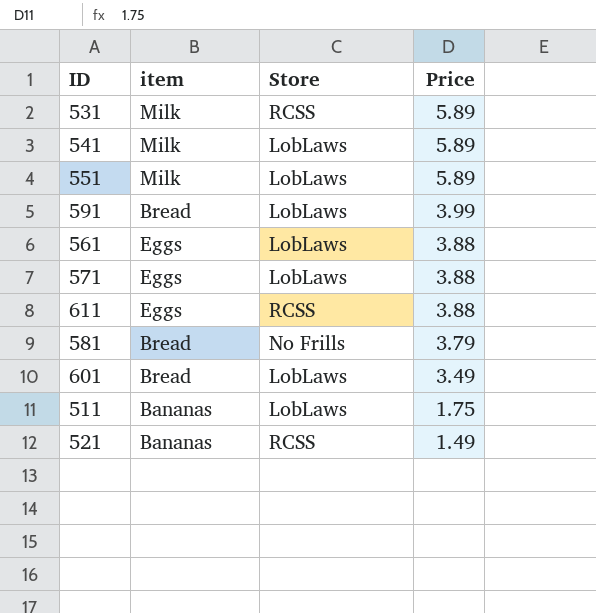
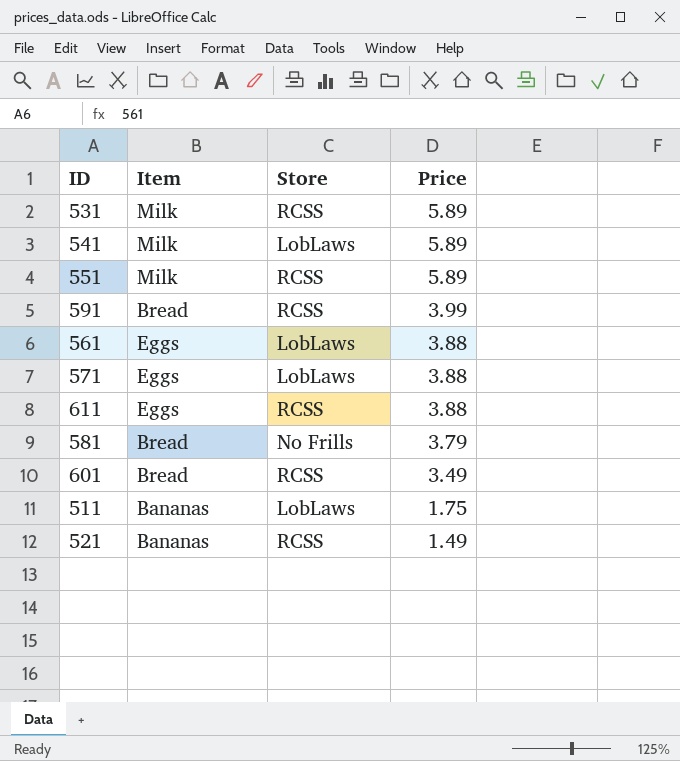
column name: item -> Item
551 | Store: LobLaws -> RCSS
591 | Store: LobLaws -> RCSS
601 | Store: LobLaws -> RCSS

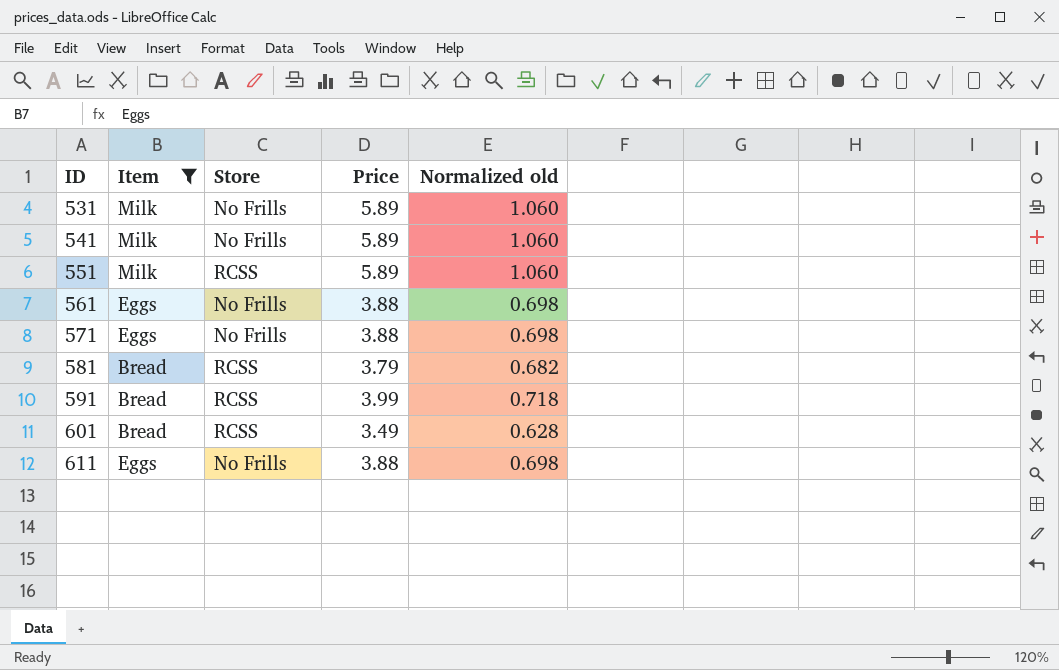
filter: none -> Item != Bananas
row order: Price descending -> ID ascending
column Normalized old | formula: none -> [Price] * 0.18
531 | Store: RCSS -> No Frills
541 | Store: LobLaws -> No Frills
561 | Store: LobLaws -> No Frills
571 | Store: LobLaws -> No Frills
581 | Store: No Frills -> RCSS
611 | Store: RCSS -> No Frills

